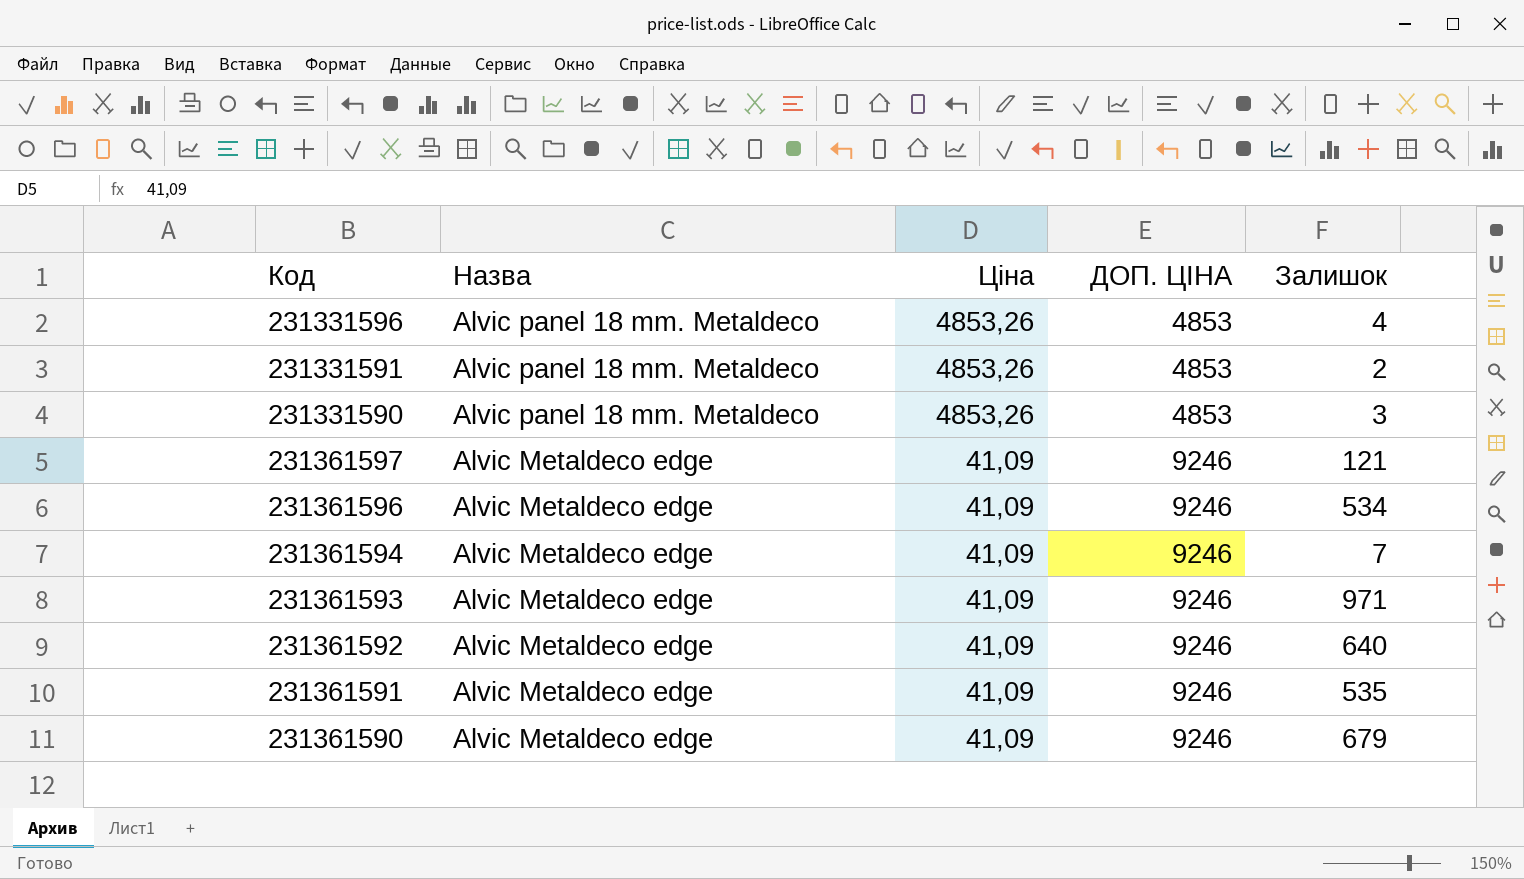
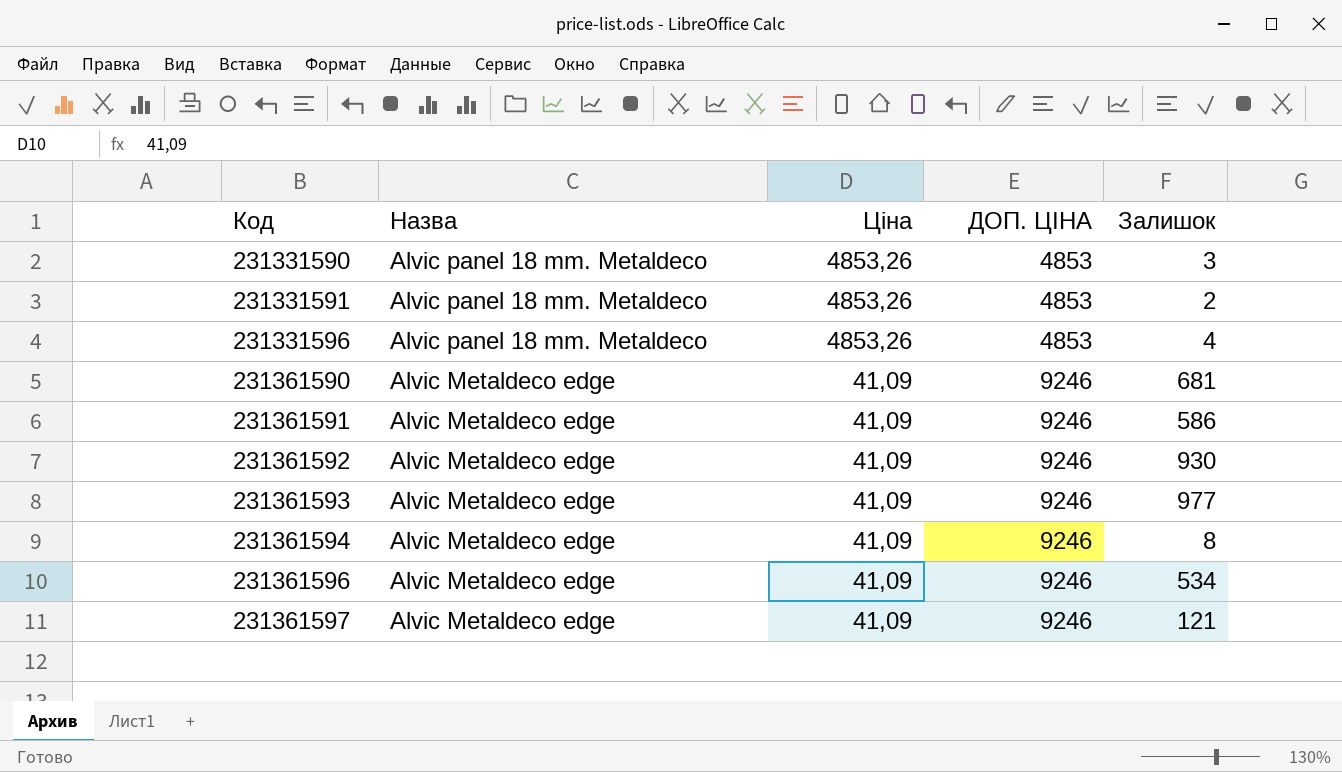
row order: Назва descending -> Код ascending
231361590 | Залишок: 679 -> 681
231361591 | Залишок: 535 -> 586
231361592 | Залишок: 640 -> 930
231361593 | Залишок: 971 -> 977
231361594 | Залишок: 7 -> 8

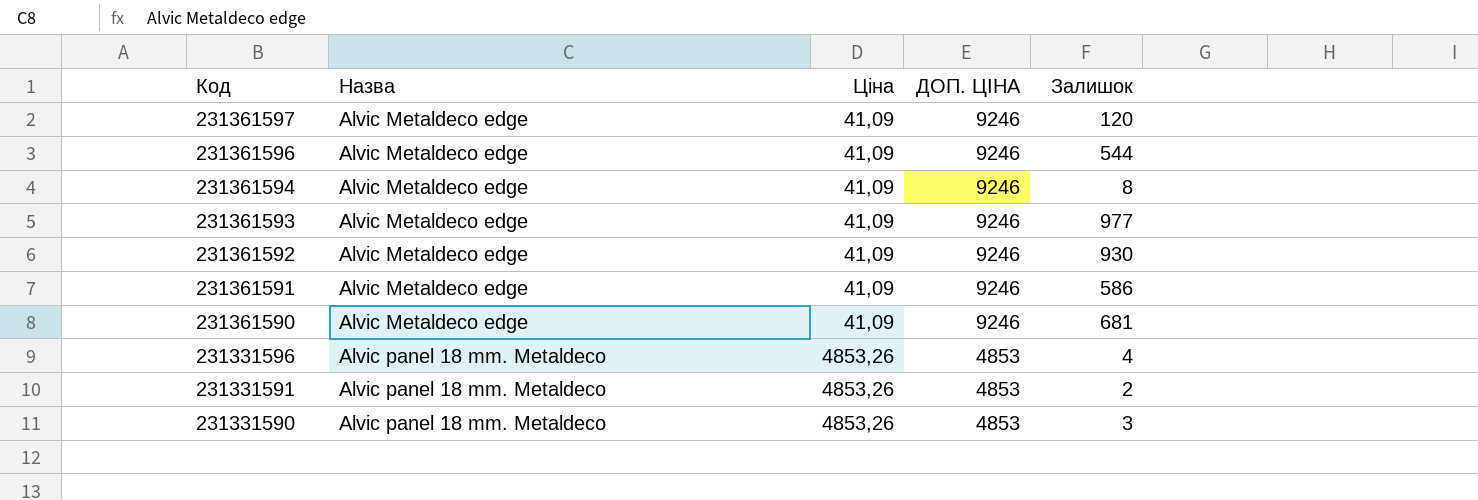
row order: Код ascending -> Код descending
231361597 | Залишок: 121 -> 120
231361596 | Залишок: 534 -> 544

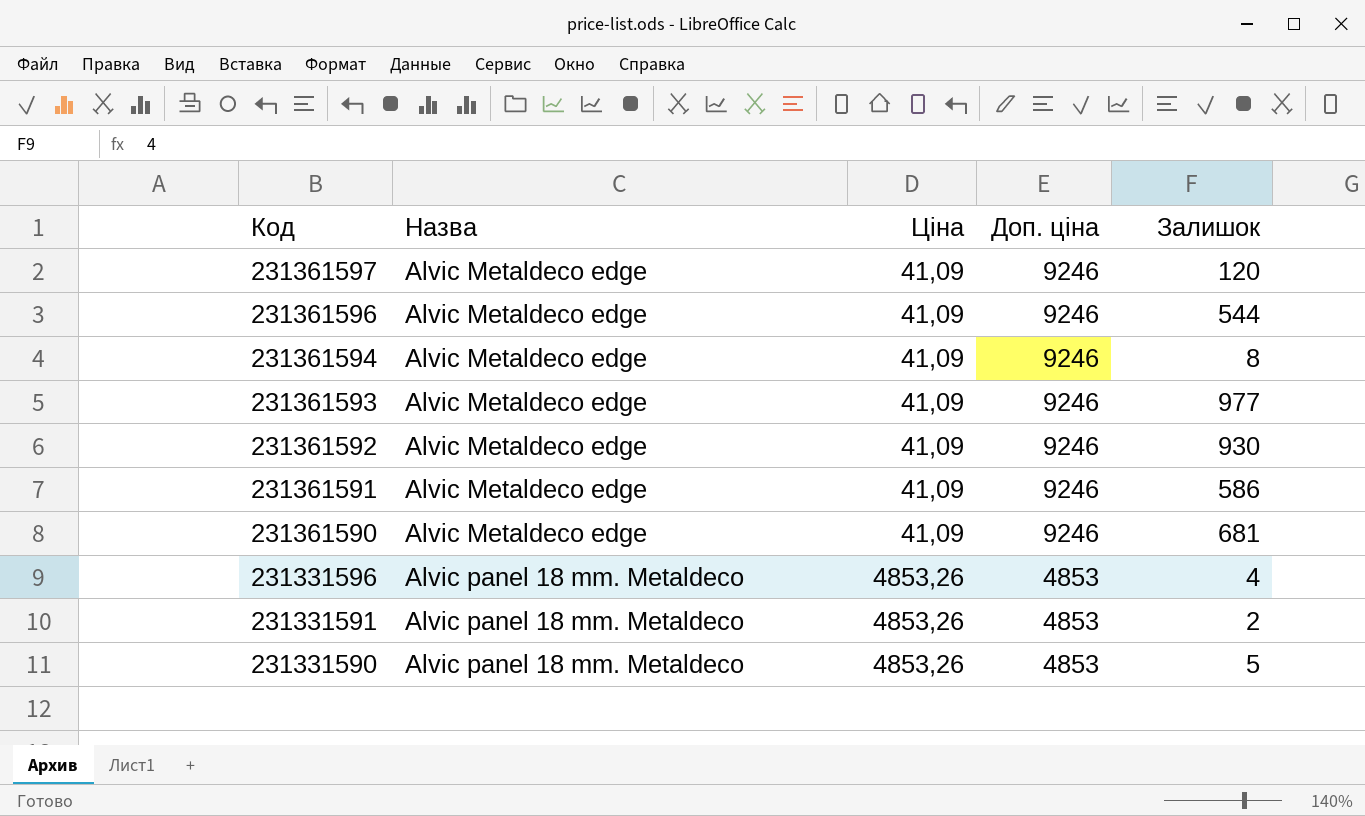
column name: ДОП. ЦІНА -> Доп. ціна
231331590 | Залишок: 3 -> 5

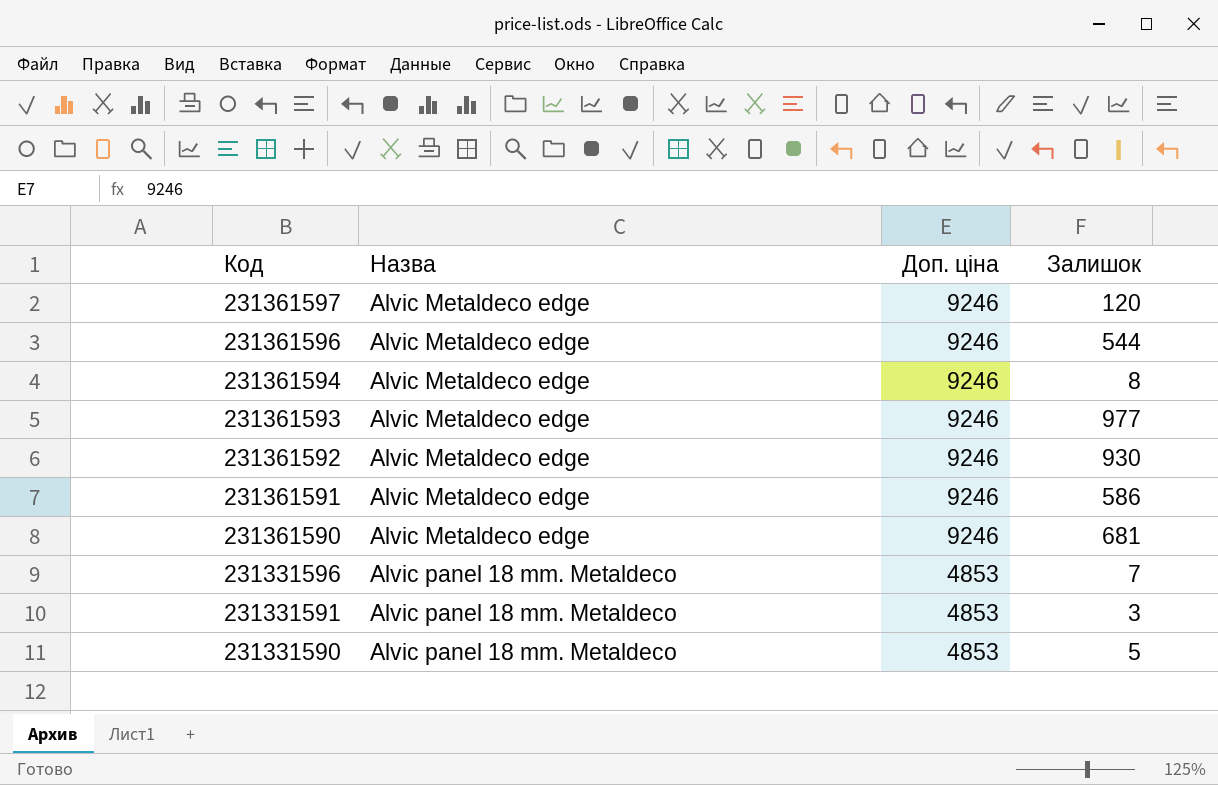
column Ціна | position: 3 -> none
231331596 | Залишок: 4 -> 7
231331591 | Залишок: 2 -> 3

